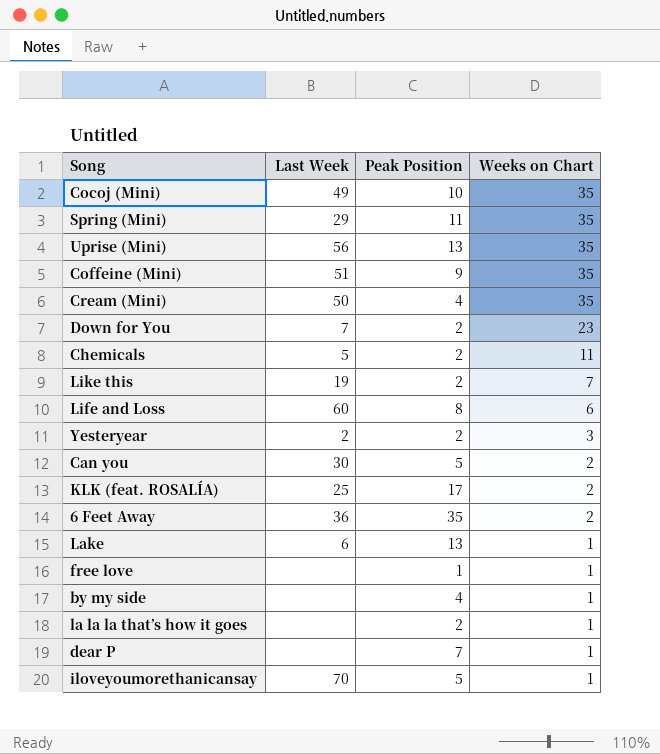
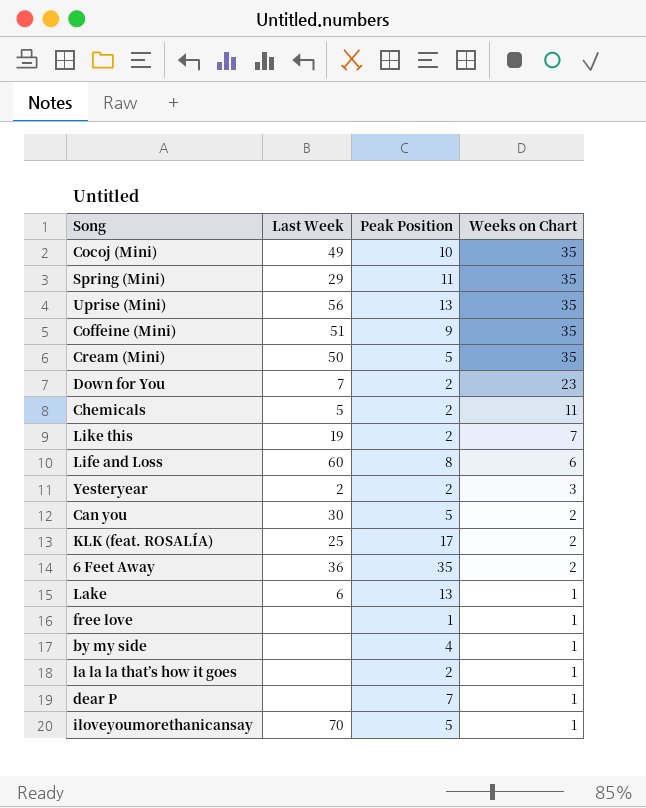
Cream (Mini) | Peak Position: 4 -> 5

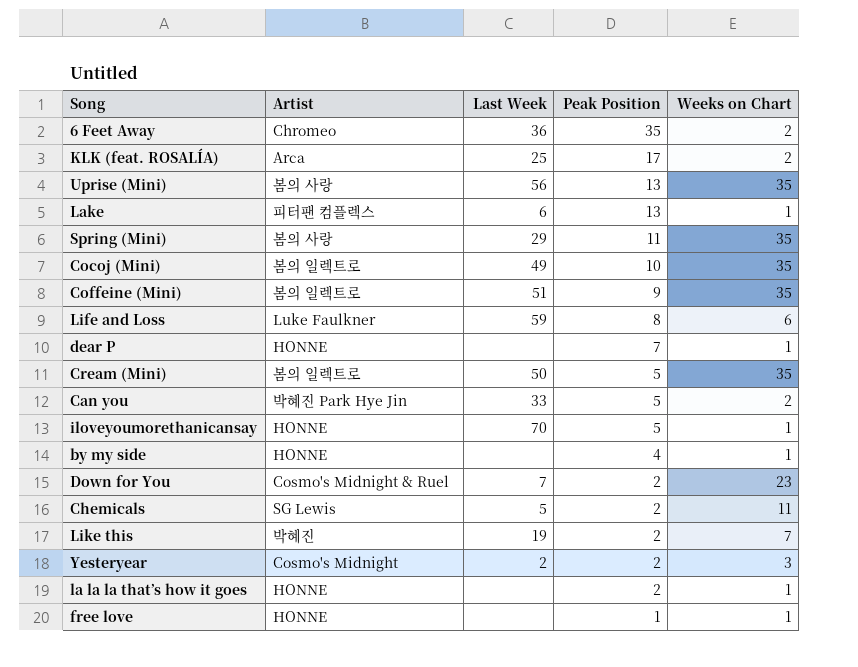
row order: Weeks on Chart descending -> Peak Position descending
column Artist | position: none -> 2
Life and Loss | Last Week: 60 -> 59
Can you | Last Week: 30 -> 33

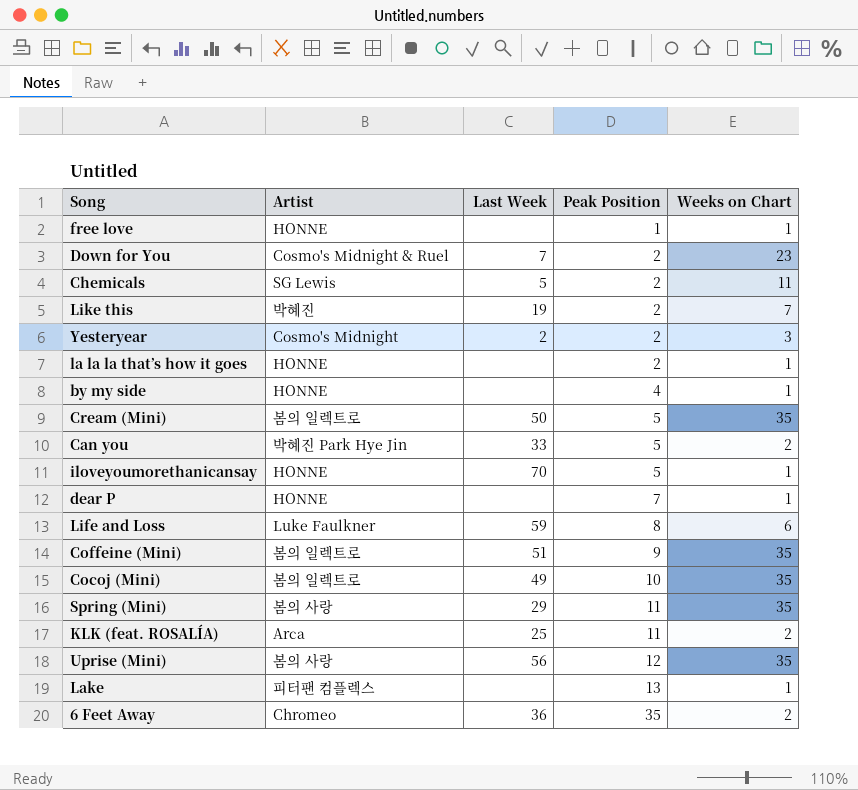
row order: Peak Position descending -> Peak Position ascending
KLK (feat. ROSALÍA) | Peak Position: 17 -> 11
Uprise (Mini) | Peak Position: 13 -> 12
Lake | Last Week: 6 -> none

